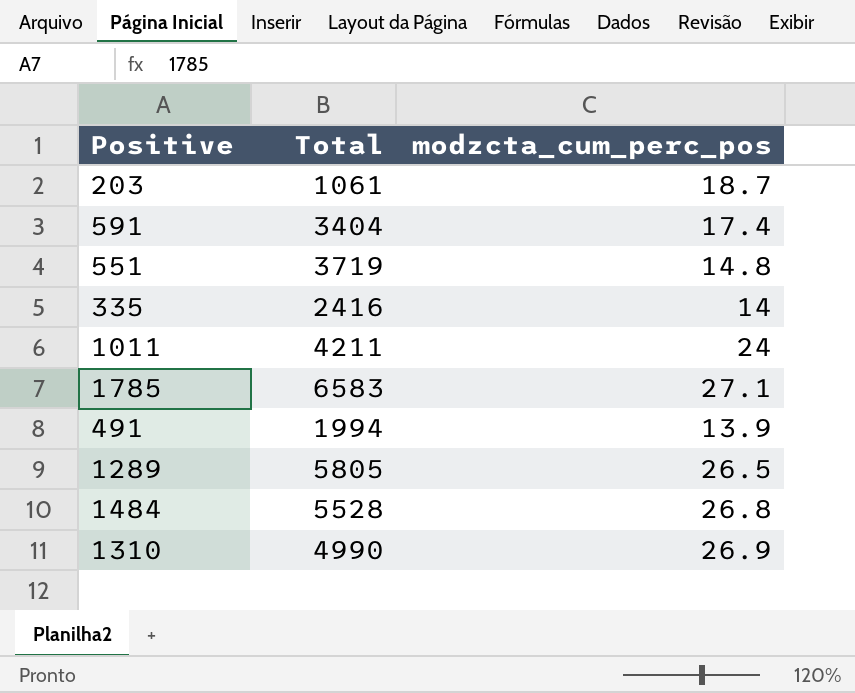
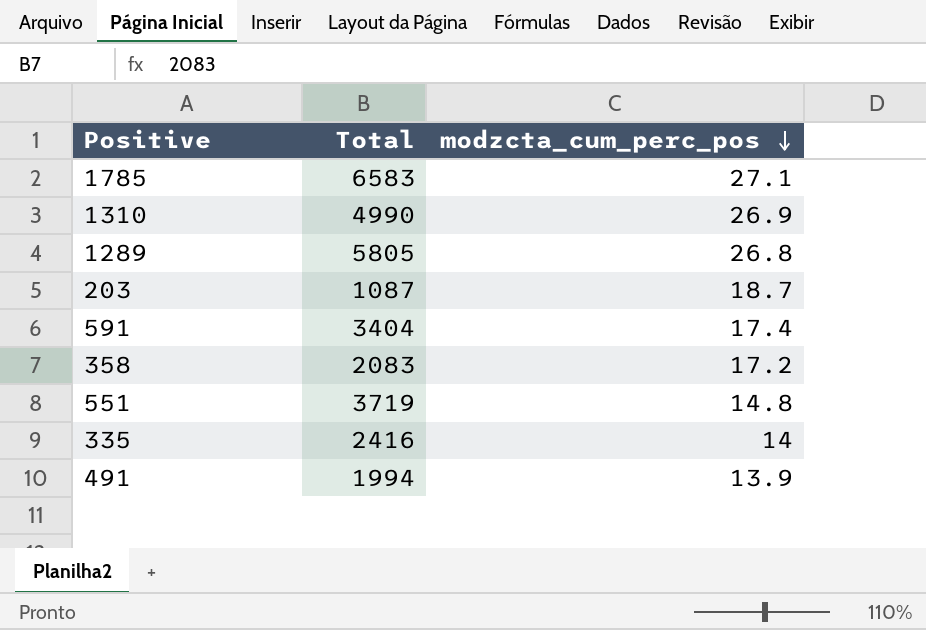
row order: none -> modzcta_cum_perc_pos descending
row 1011: 4211 | 24 -> none
row 1484: 5528 | 26.8 -> none
1289 | modzcta_cum_perc_pos: 26.5 -> 26.8
203 | Total: 1061 -> 1087
row 358: none -> 2083 | 17.2

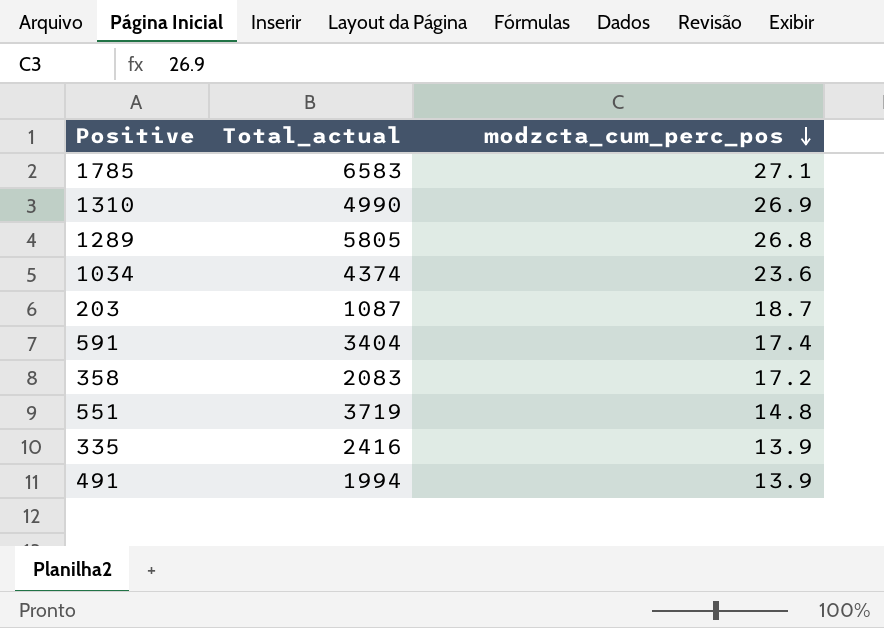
column name: Total -> Total_actual
row 1034: none -> 4374 | 23.6
335 | modzcta_cum_perc_pos: 14 -> 13.9

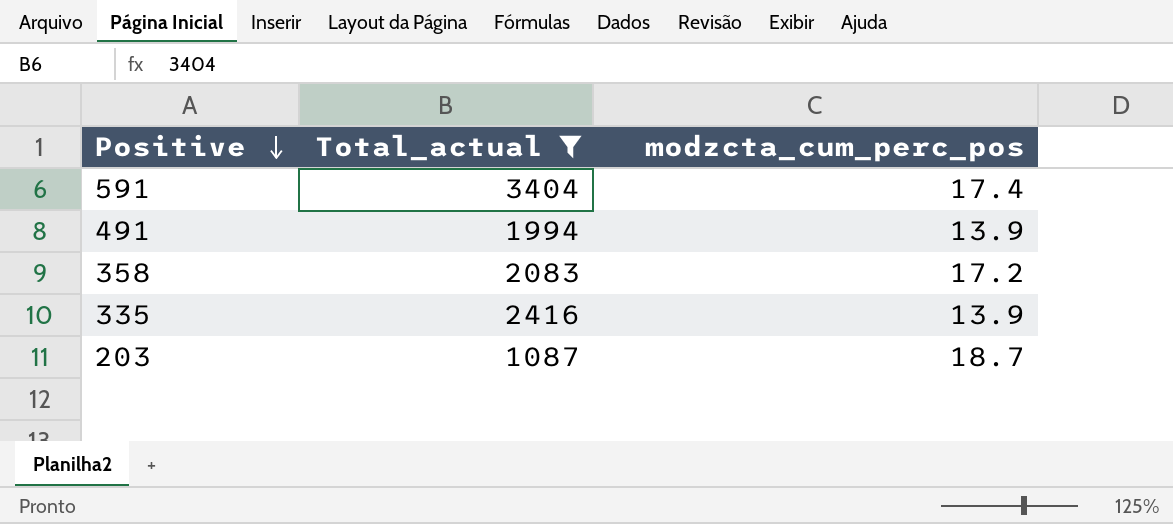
filter: none -> Total_actual <= 3404
row order: modzcta_cum_perc_pos descending -> Positive descending

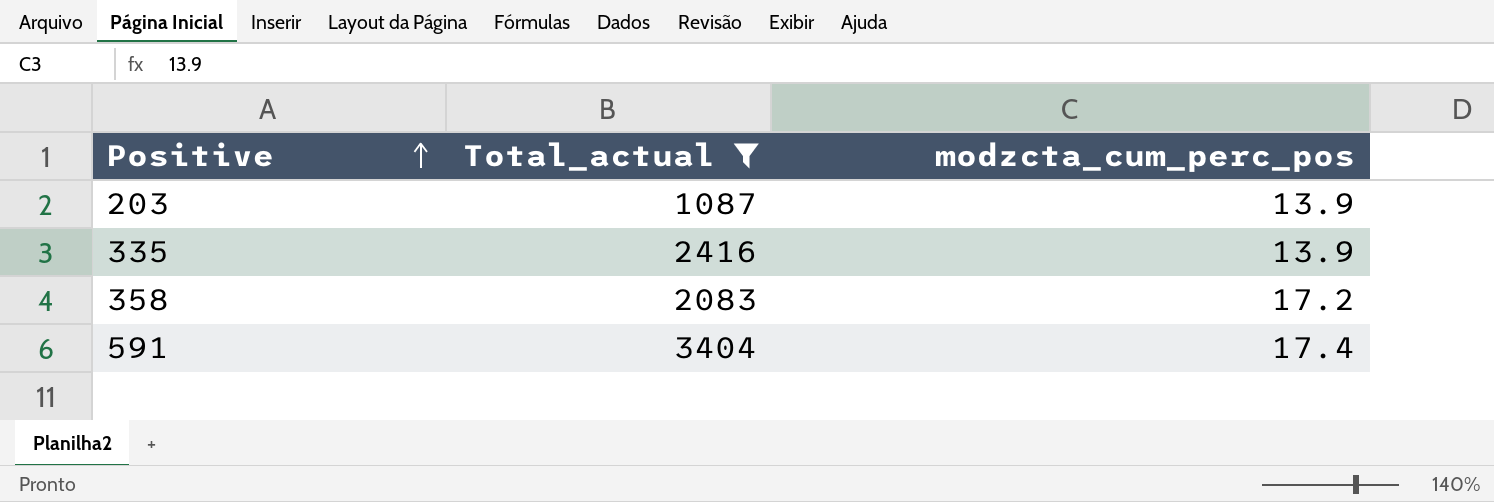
row order: Positive descending -> Positive ascending
row 491: 1994 | 13.9 -> none
203 | modzcta_cum_perc_pos: 18.7 -> 13.9

